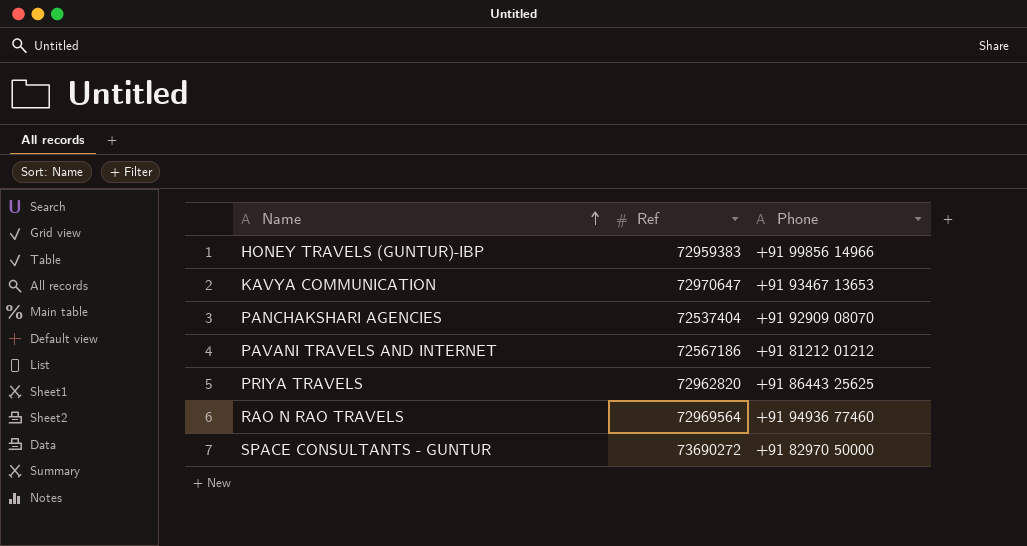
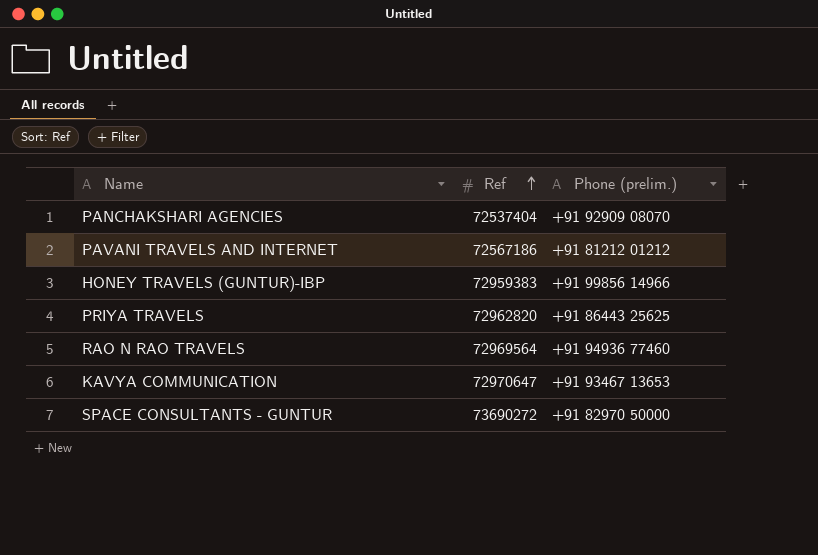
row order: Name ascending -> Ref ascending
column name: Phone -> Phone (prelim.)

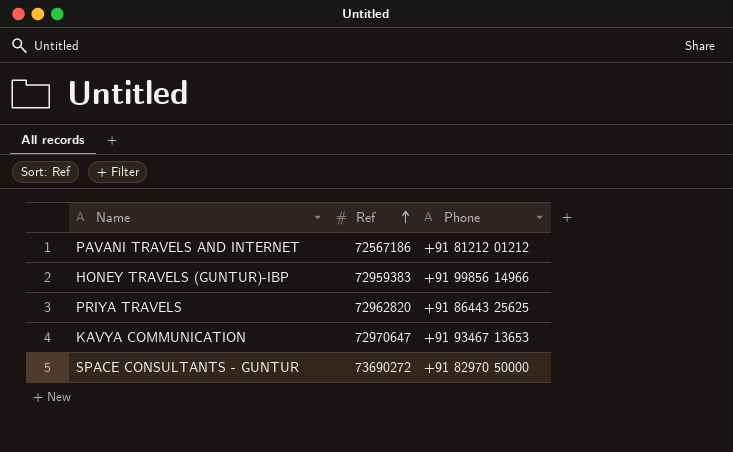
column name: Phone (prelim.) -> Phone
row PANCHAKSHARI AGENCIES: 72537404 | +91 92909 08070 -> none
row RAO N RAO TRAVELS: 72969564 | +91 94936 77460 -> none

